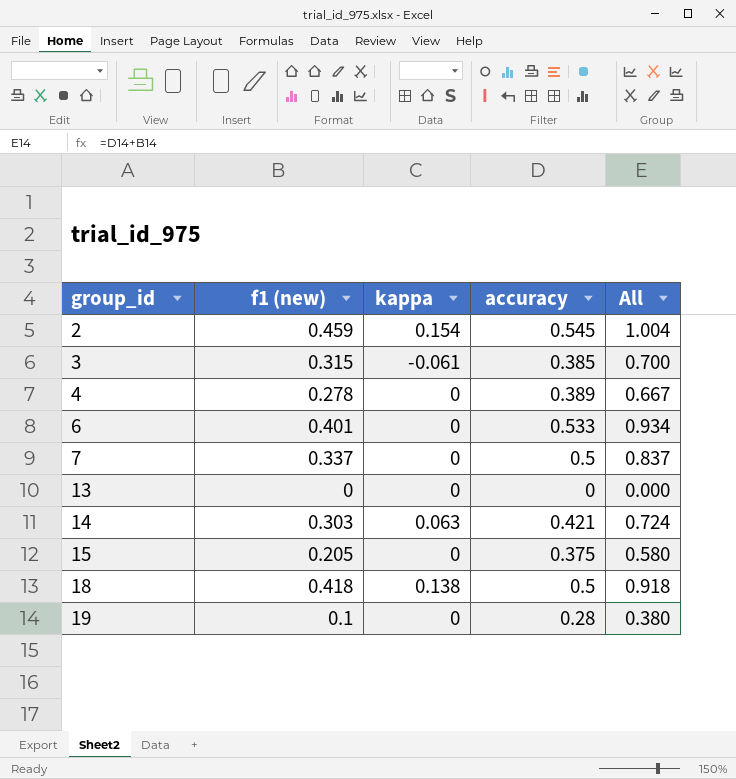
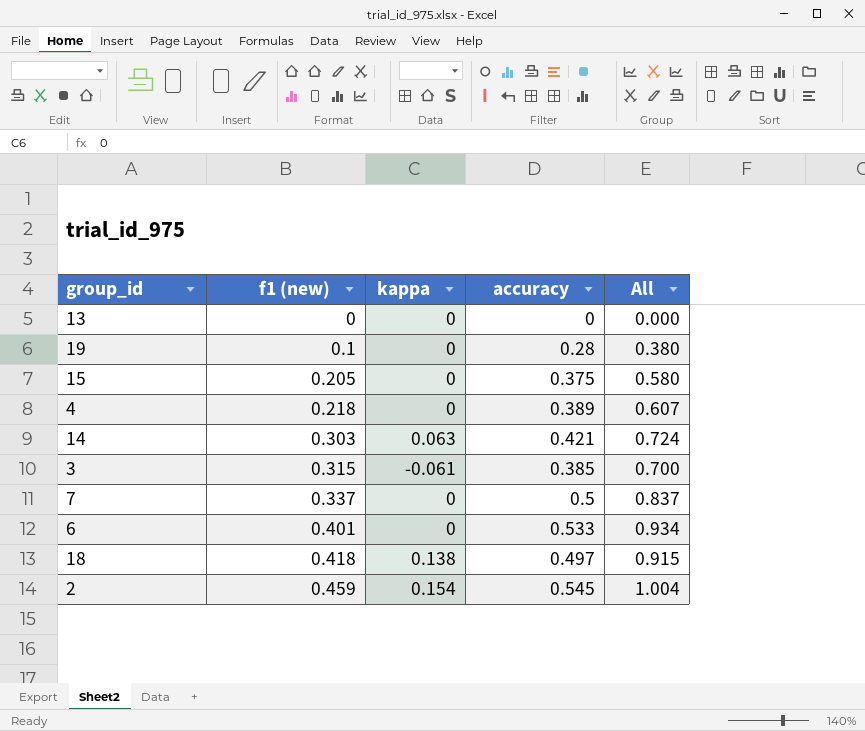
row order: group_id ascending -> f1 (new) ascending
4 | f1 (new): 0.278 -> 0.218
4 | All: 0.667 -> 0.607
18 | accuracy: 0.5 -> 0.497
18 | All: 0.918 -> 0.915

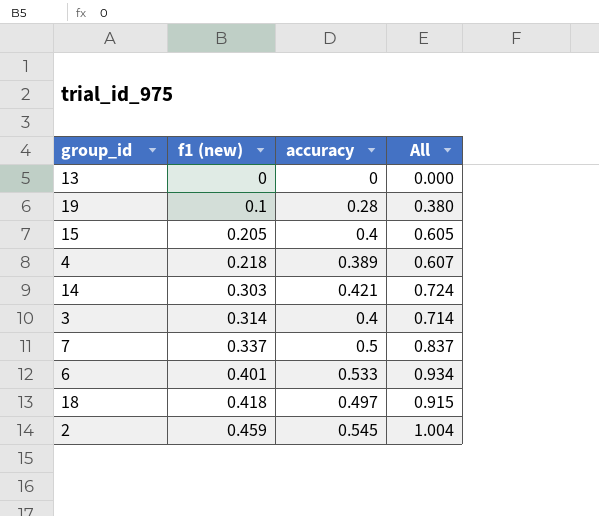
column kappa | position: 3 -> none
15 | accuracy: 0.375 -> 0.4
15 | All: 0.580 -> 0.605
3 | f1 (new): 0.315 -> 0.314
3 | accuracy: 0.385 -> 0.4
3 | All: 0.700 -> 0.714

